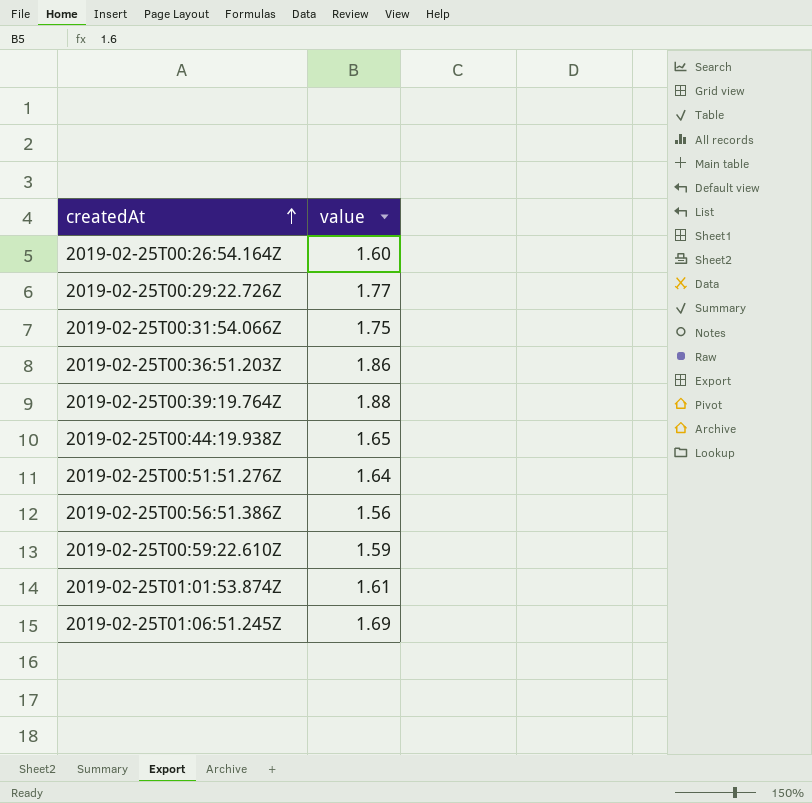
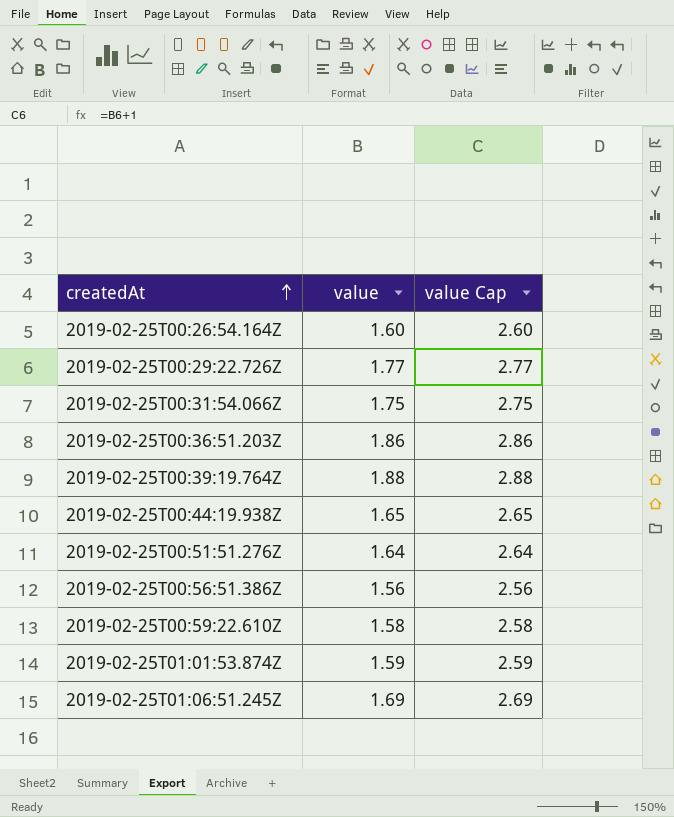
column value Cap | formula: none -> [value] + 1
2019-02-25T00:59:22.610Z | value: 1.59 -> 1.58
2019-02-25T01:01:53.874Z | value: 1.61 -> 1.59

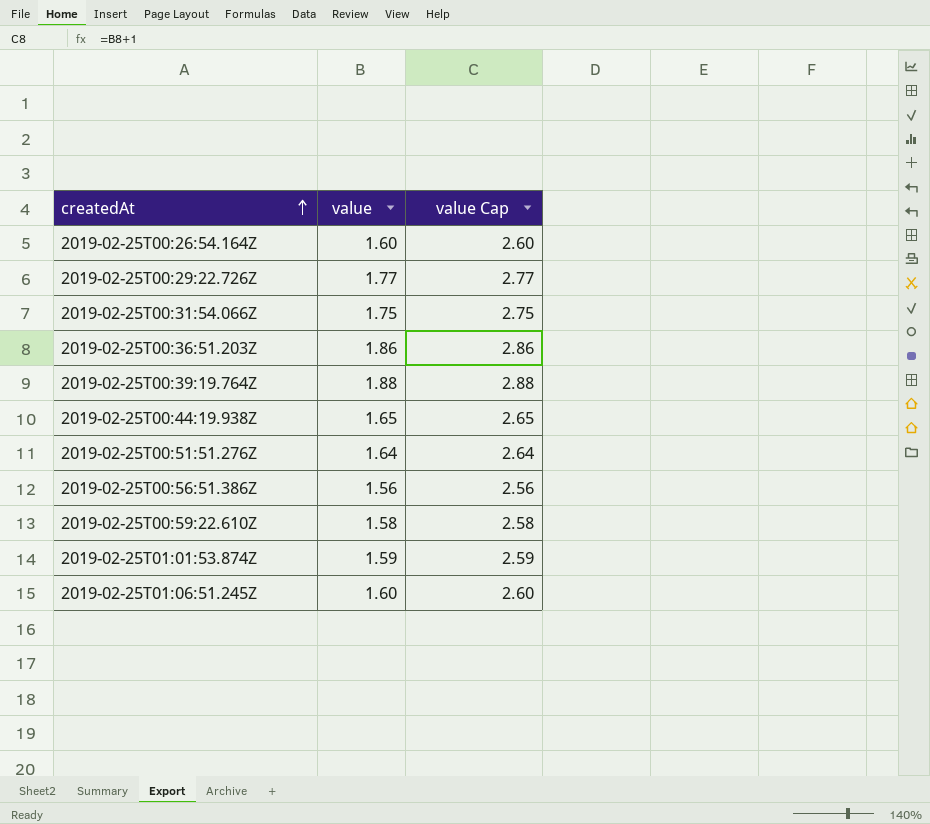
2019-02-25T01:06:51.245Z | value: 1.69 -> 1.60
2019-02-25T01:06:51.245Z | value Cap: 2.69 -> 2.60

